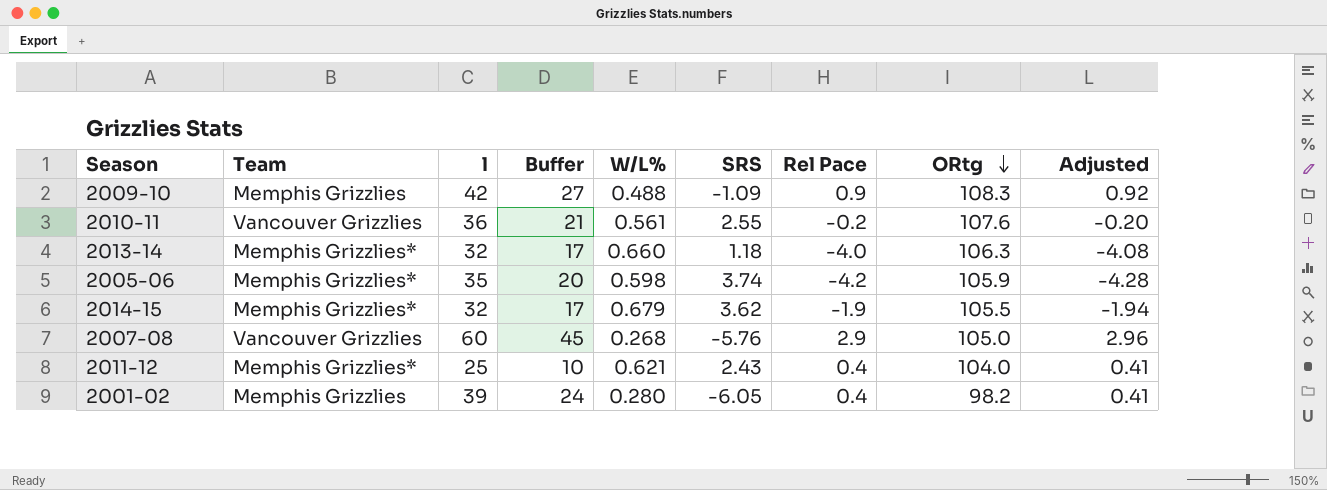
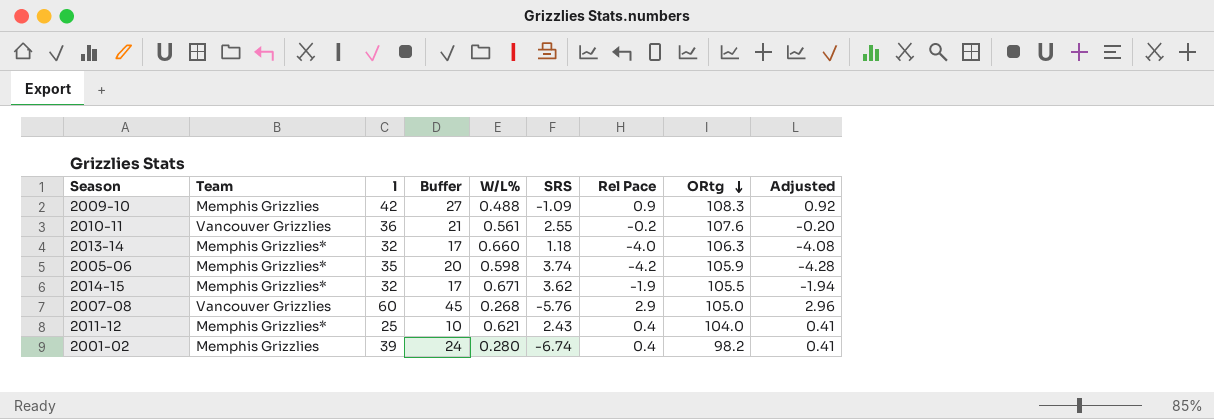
2014-15 | W/L%: 0.679 -> 0.671
2001-02 | SRS: -6.05 -> -6.74

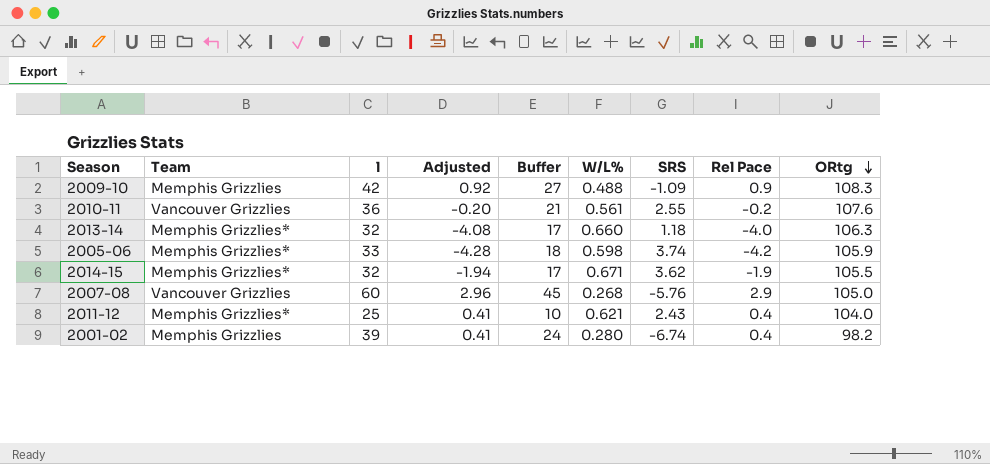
column Adjusted | position: 9 -> 4
2005-06 | l: 35 -> 33
2005-06 | Buffer: 20 -> 18

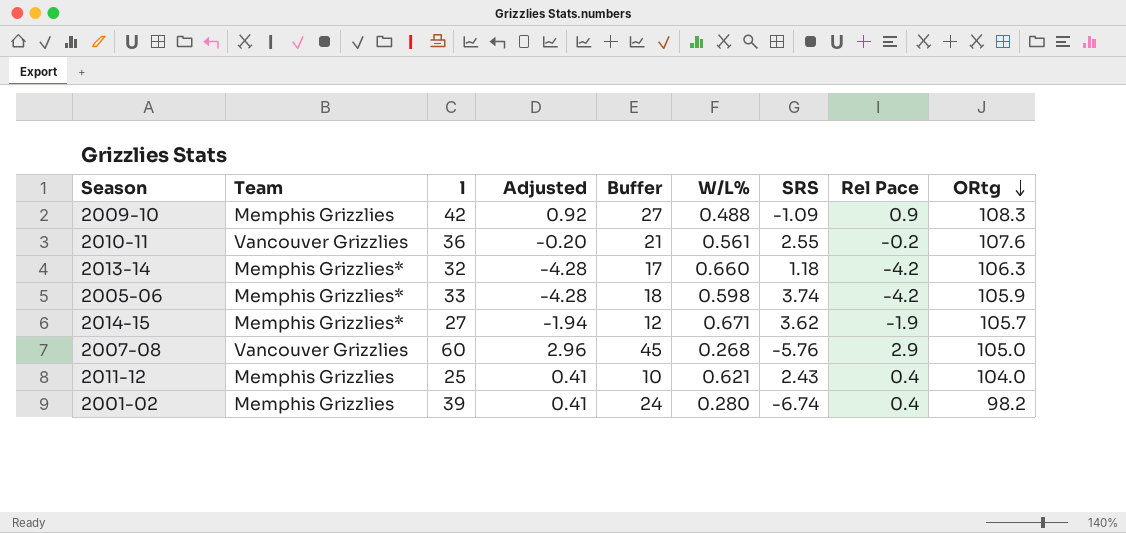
2013-14 | Adjusted: -4.08 -> -4.28
2013-14 | Rel Pace: -4.0 -> -4.2
2014-15 | l: 32 -> 27
2014-15 | Buffer: 17 -> 12
2014-15 | ORtg: 105.5 -> 105.7
2011-12 | Team: Memphis Grizzlies* -> Memphis Grizzlies

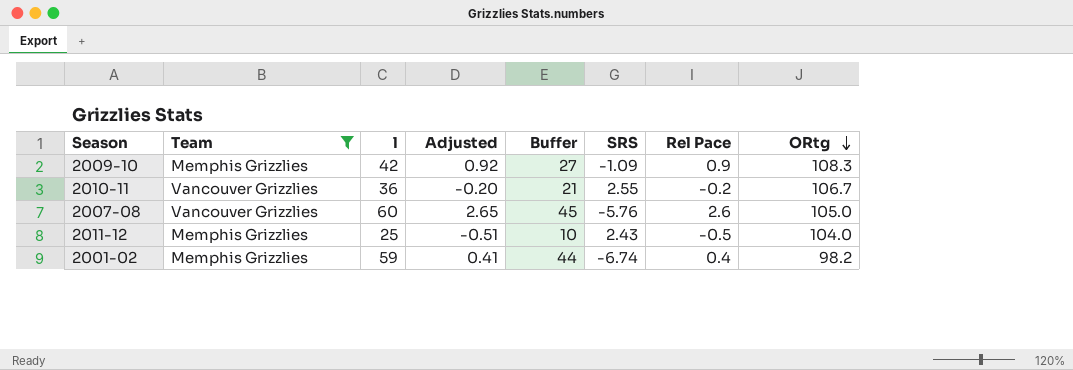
filter: none -> Team != Memphis Grizzlies*
column W/L% | position: 6 -> none
2010-11 | ORtg: 107.6 -> 106.7
2007-08 | Adjusted: 2.96 -> 2.65
2007-08 | Rel Pace: 2.9 -> 2.6
2011-12 | Adjusted: 0.41 -> -0.51
2011-12 | Rel Pace: 0.4 -> -0.5
2001-02 | l: 39 -> 59
2001-02 | Buffer: 24 -> 44

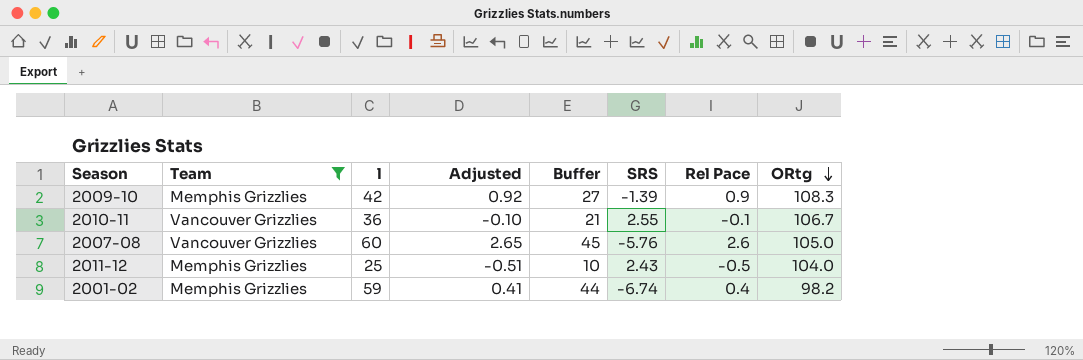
2009-10 | SRS: -1.09 -> -1.39
2010-11 | Adjusted: -0.20 -> -0.10
2010-11 | Rel Pace: -0.2 -> -0.1

